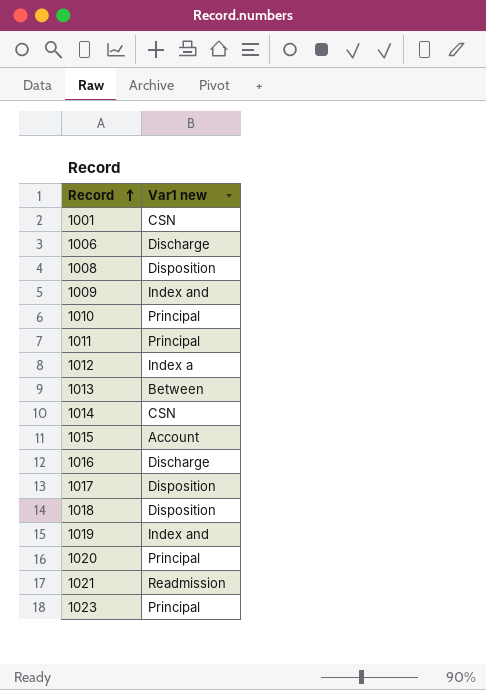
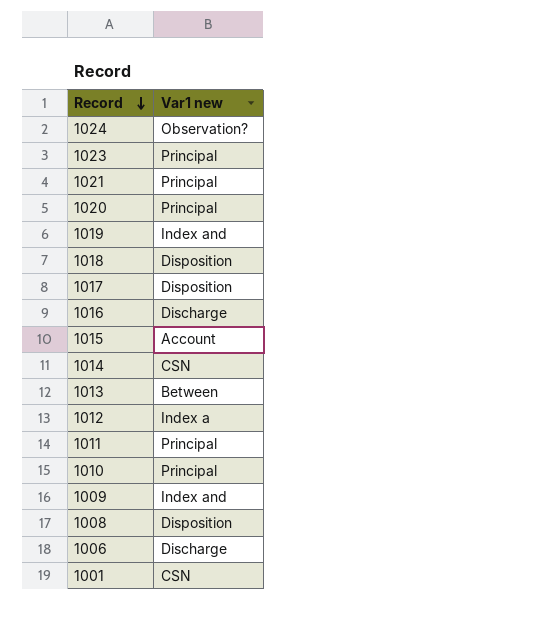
row order: Record ascending -> Record descending
row 1024: none -> Observation?
1021 | Var1 new: Readmission -> Principal

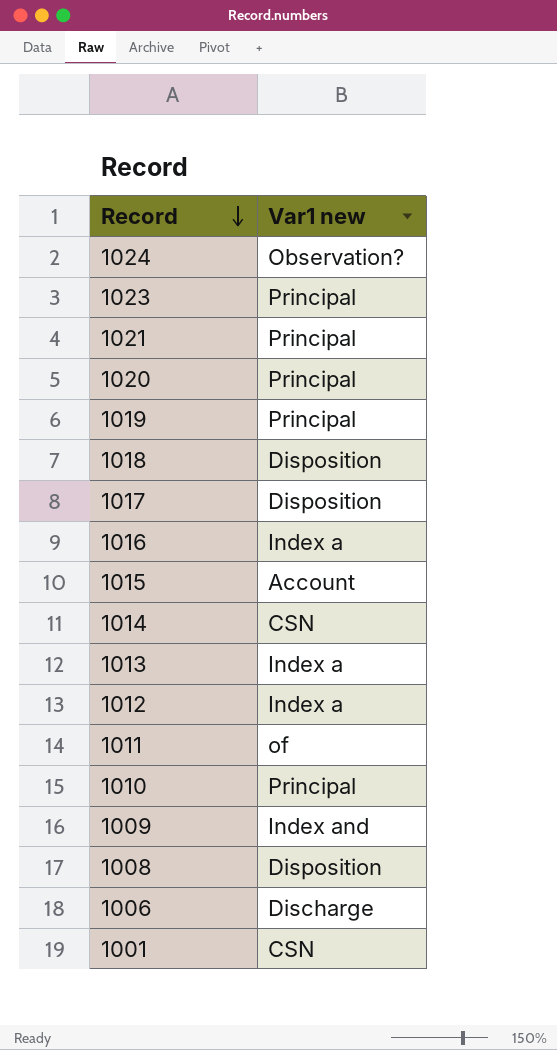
1019 | Var1 new: Index and -> Principal
1016 | Var1 new: Discharge -> Index a
1013 | Var1 new: Between -> Index a
1011 | Var1 new: Principal -> of

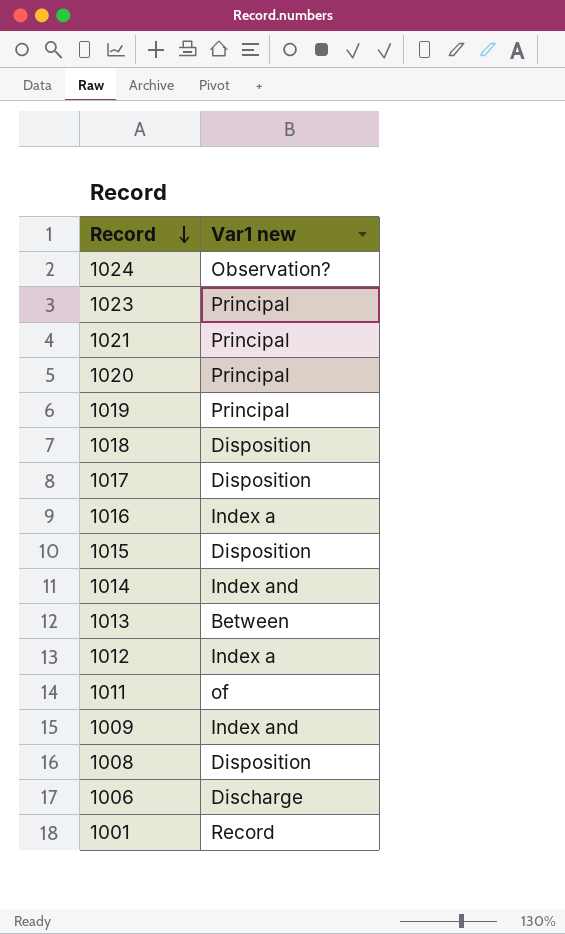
row 1010: Principal -> none
1015 | Var1 new: Account -> Disposition
1014 | Var1 new: CSN -> Index and
1013 | Var1 new: Index a -> Between
1001 | Var1 new: CSN -> Record

